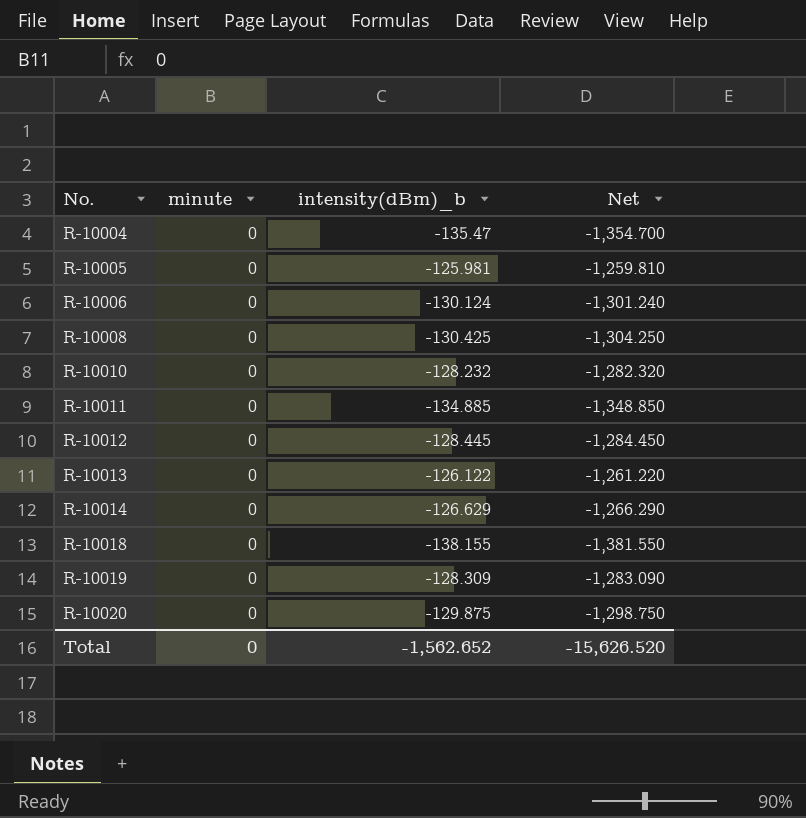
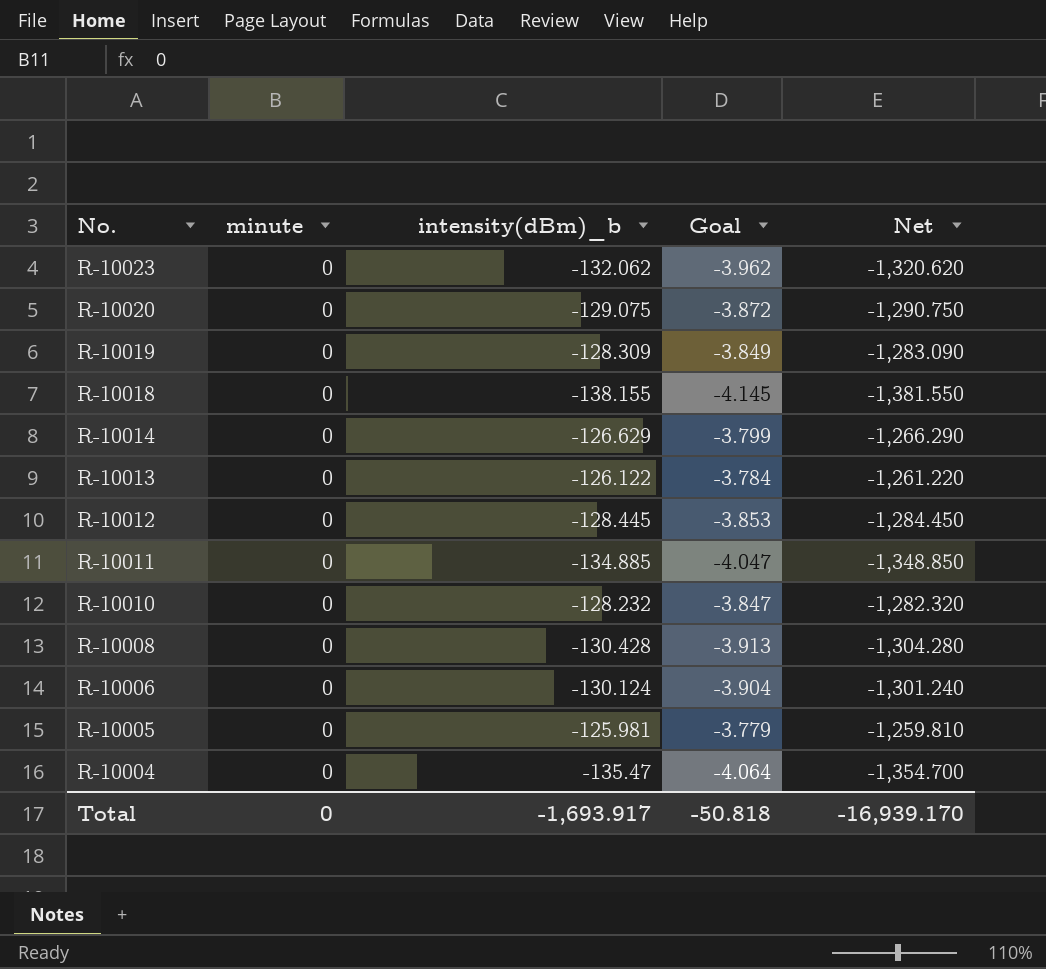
row order: No. ascending -> No. descending
column Goal | formula: none -> [intensity(dBm)_b] * 0.03
row R-10023: none -> 0 | -132.062 | -3.962 | -1,320.620
R-10020 | intensity(dBm)_b: -129.875 -> -129.075
R-10020 | Net: -1,298.750 -> -1,290.750
R-10008 | intensity(dBm)_b: -130.425 -> -130.428
R-10008 | Net: -1,304.250 -> -1,304.280
Total | intensity(dBm)_b: -1,562.652 -> -1,693.917
Total | Net: -15,626.520 -> -16,939.170

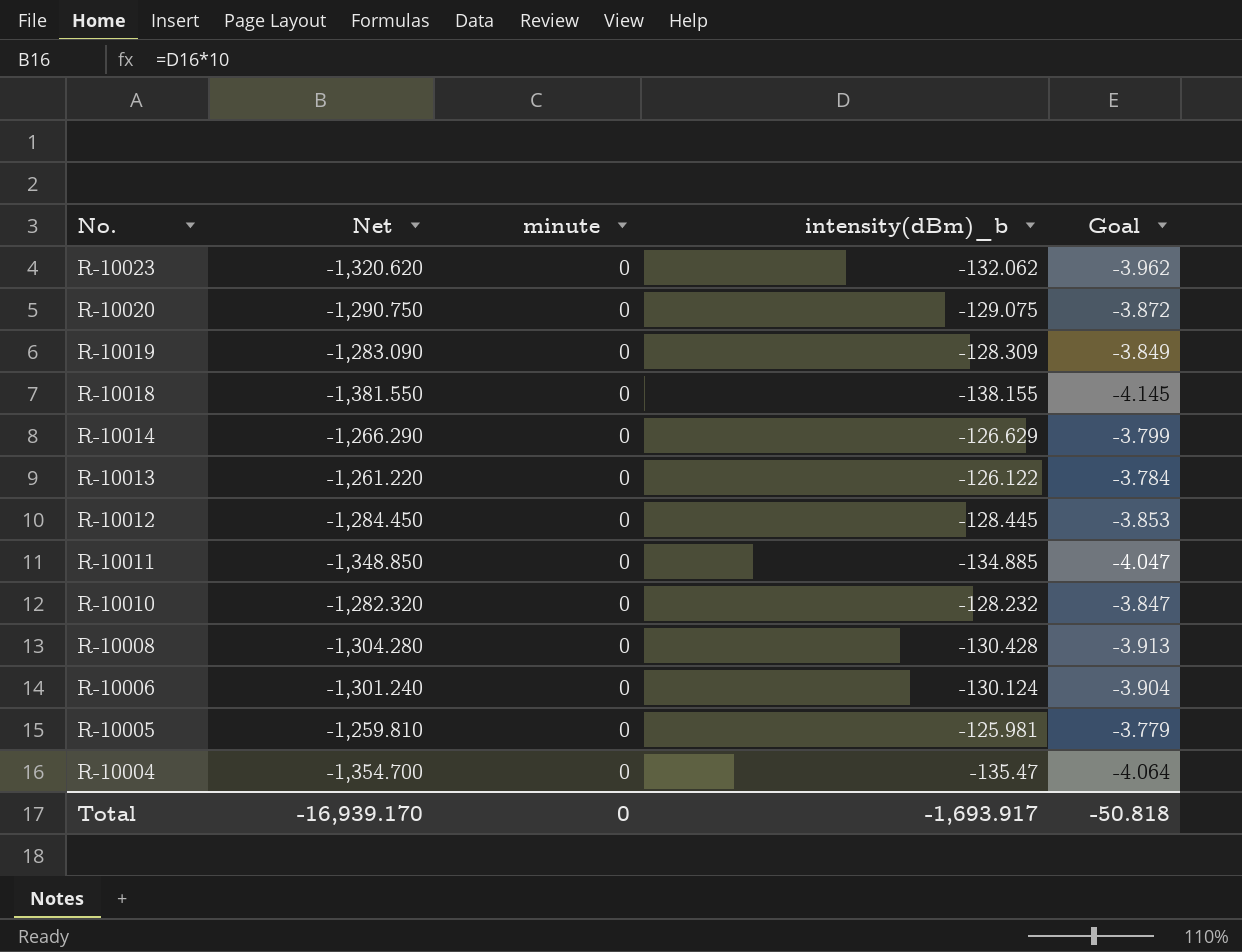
column Net | position: 5 -> 2

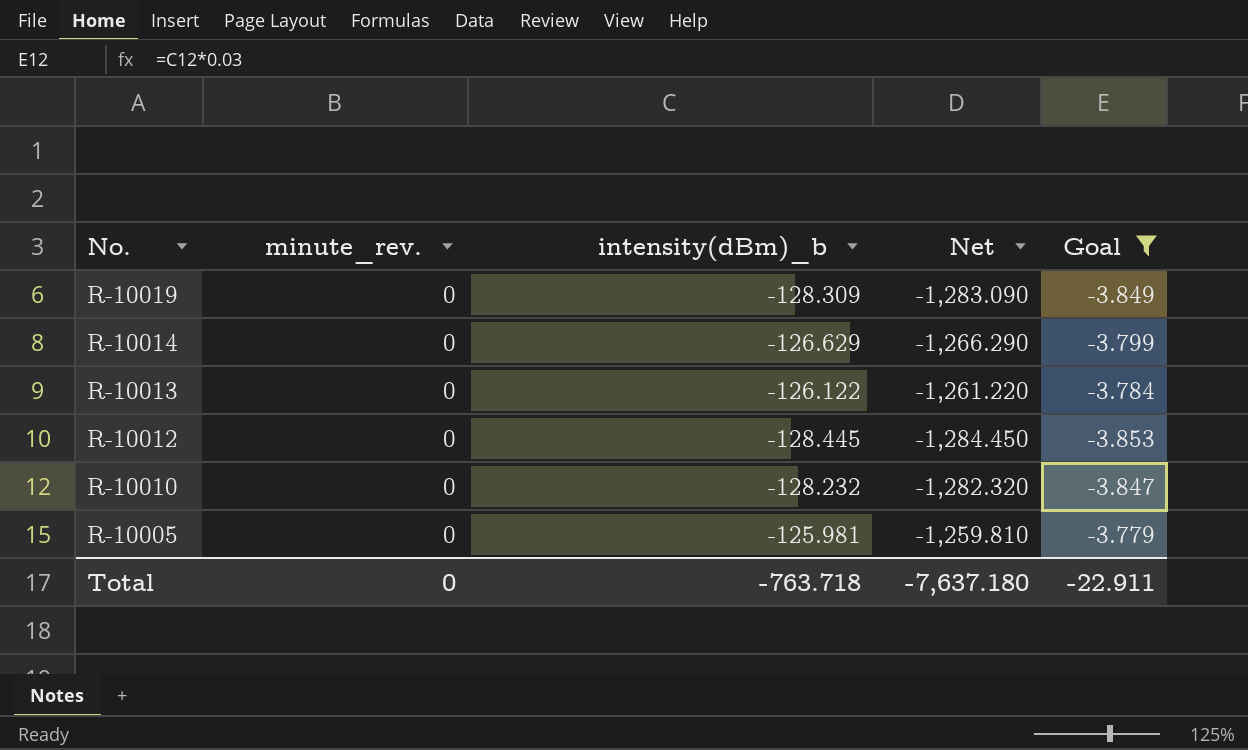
filter: none -> Goal >= -3.853
column name: minute -> minute_rev.
column Net | position: 2 -> 4
Total | intensity(dBm)_b: -1,693.917 -> -763.718
Total | Net: -16,939.170 -> -7,637.180
Total | Goal: -50.818 -> -22.911

